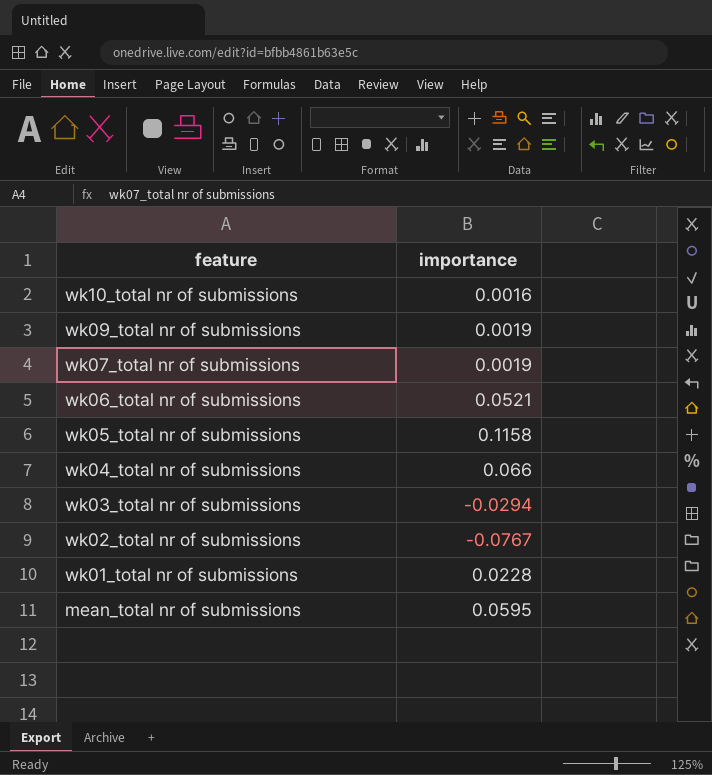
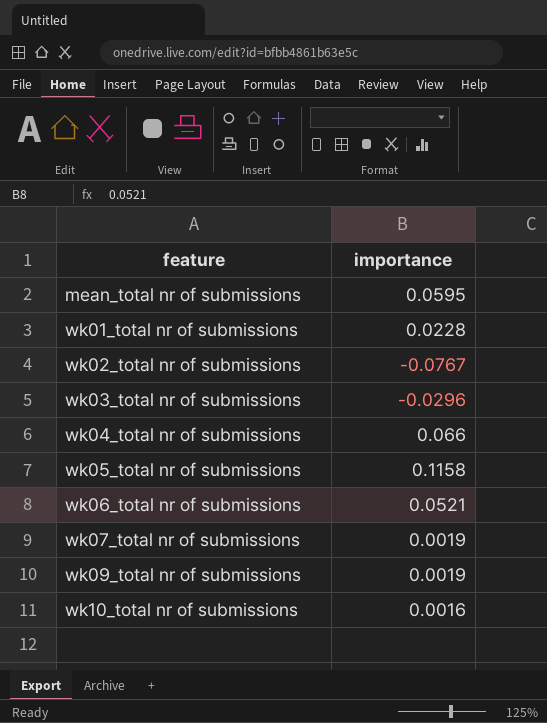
row order: feature descending -> feature ascending
wk03_total nr of submissions | importance: -0.0294 -> -0.0296

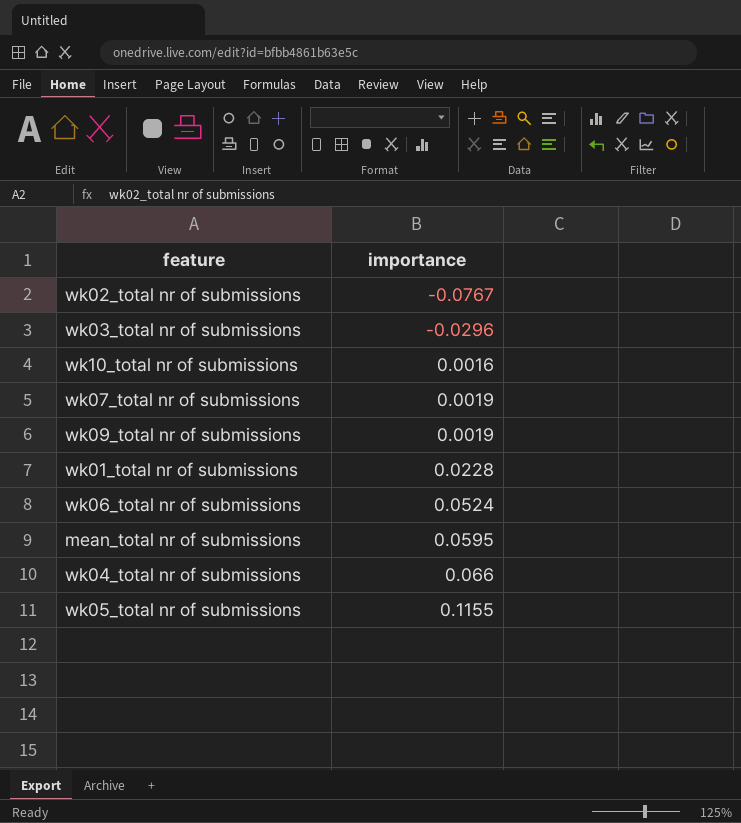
row order: feature ascending -> importance ascending
wk06_total nr of submissions | importance: 0.0521 -> 0.0524
wk05_total nr of submissions | importance: 0.1158 -> 0.1155

